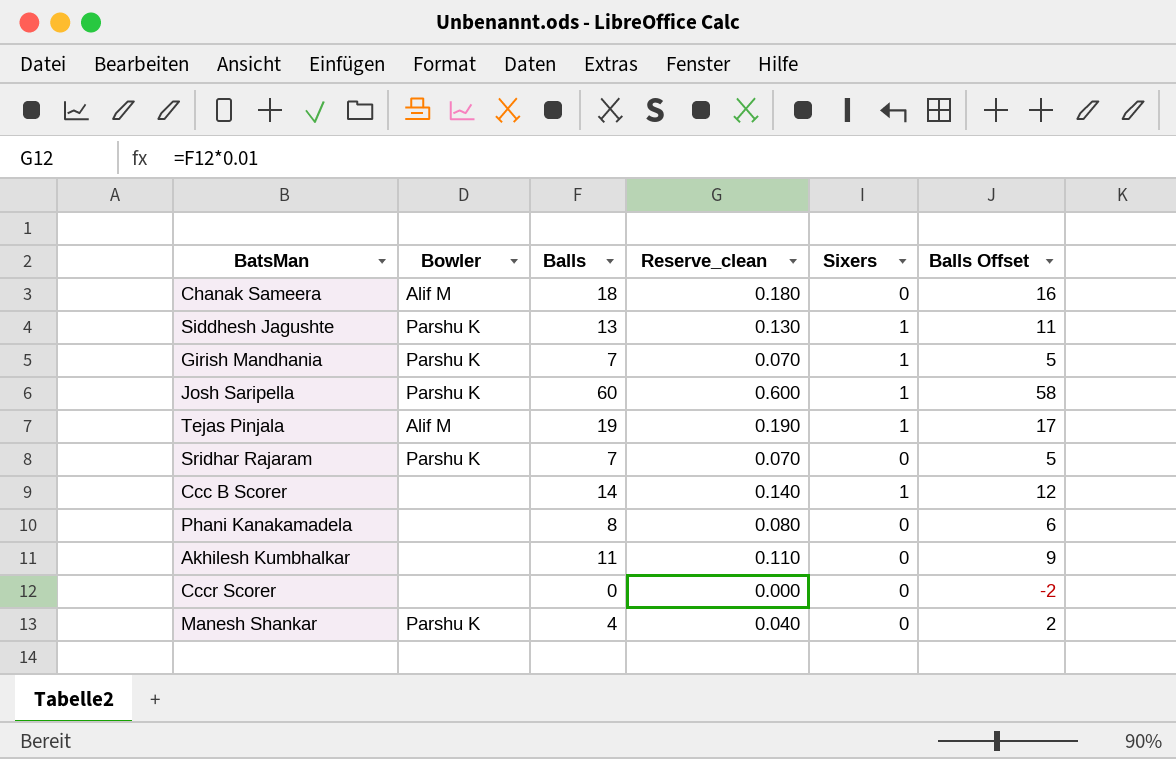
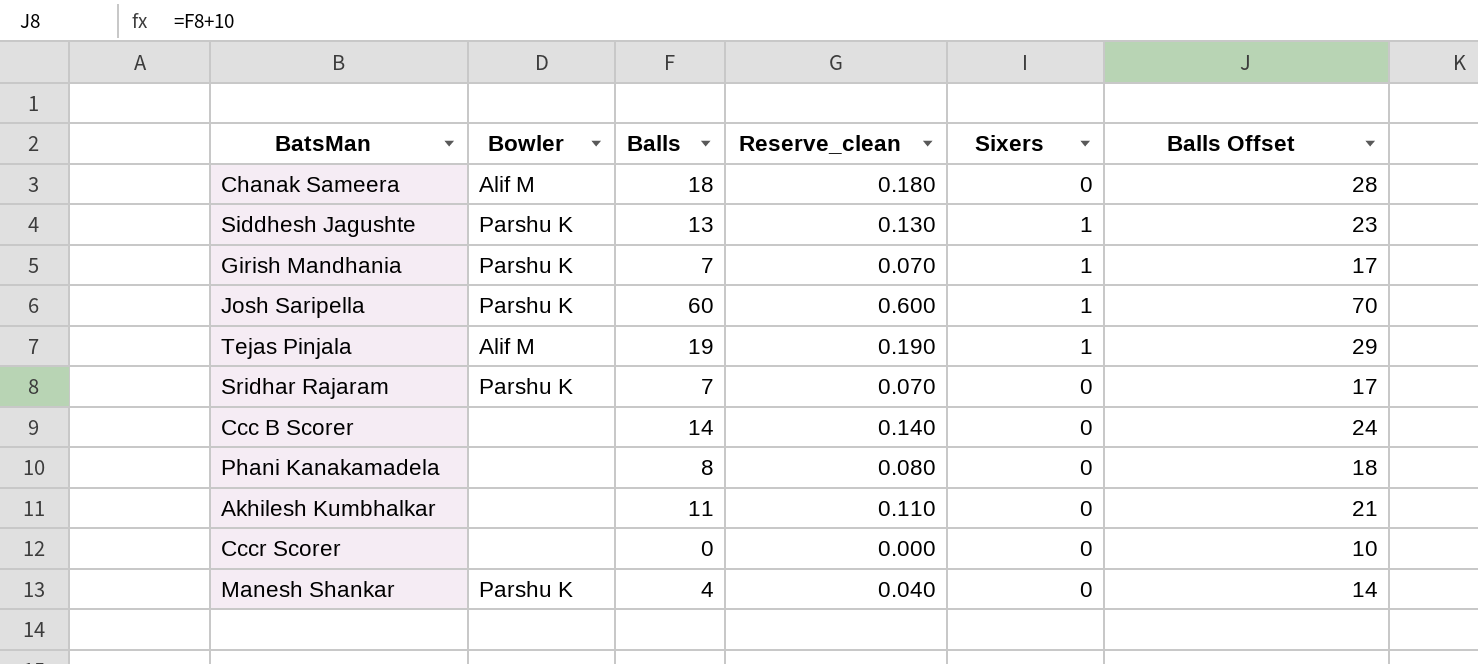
column Balls Offset | formula: [Balls] - 2 -> [Balls] + 10
Ccc B Scorer | Sixers: 1 -> 0

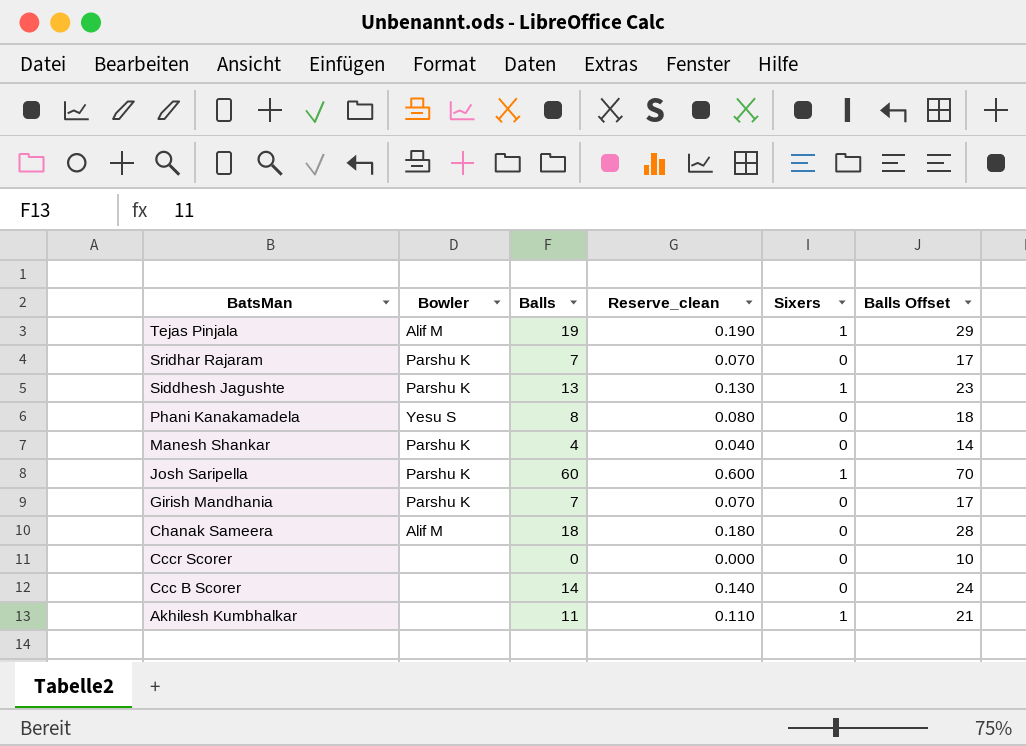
row order: none -> BatsMan descending
Phani Kanakamadela | Bowler: none -> Yesu S
Girish Mandhania | Sixers: 1 -> 0
Akhilesh Kumbhalkar | Sixers: 0 -> 1

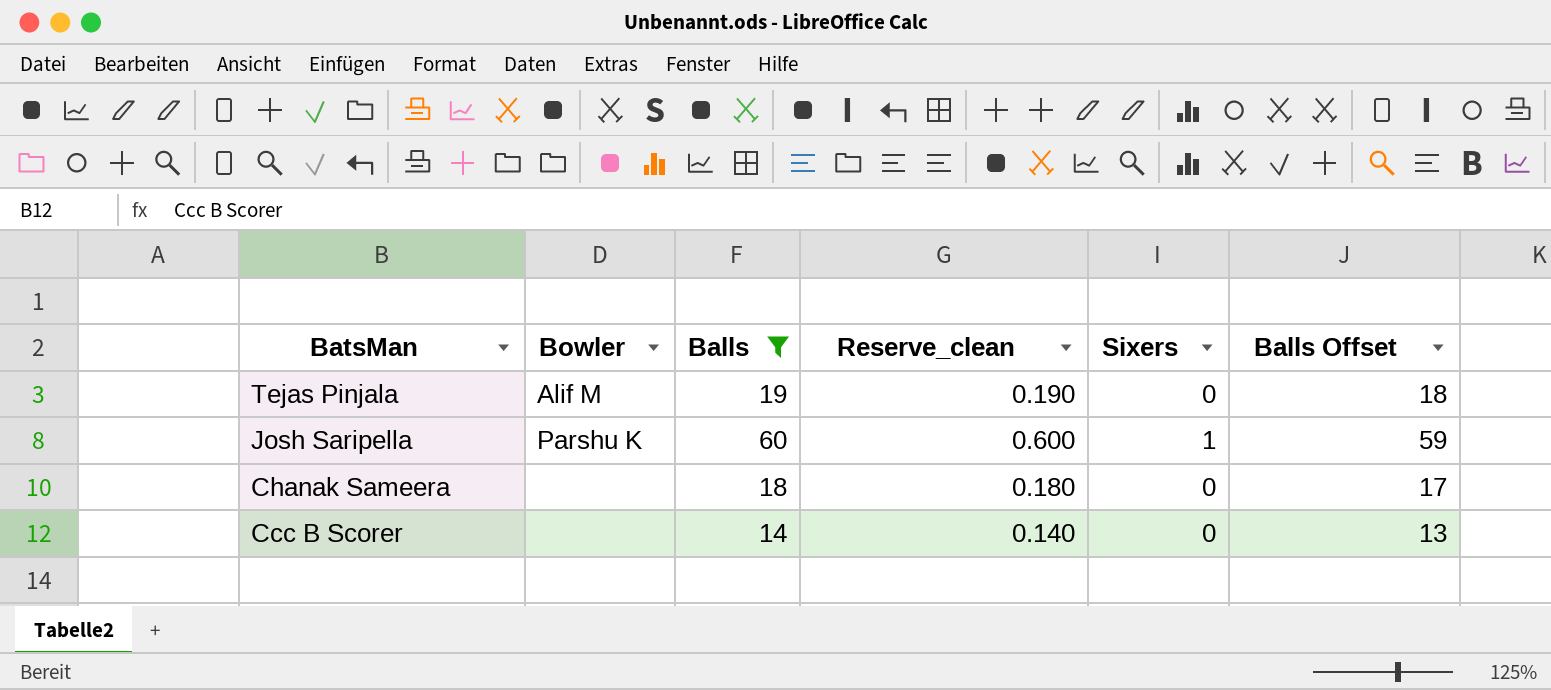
filter: none -> Balls >= 14
column Balls Offset | formula: [Balls] + 10 -> [Balls] - 1
Tejas Pinjala | Sixers: 1 -> 0
Chanak Sameera | Bowler: Alif M -> none

